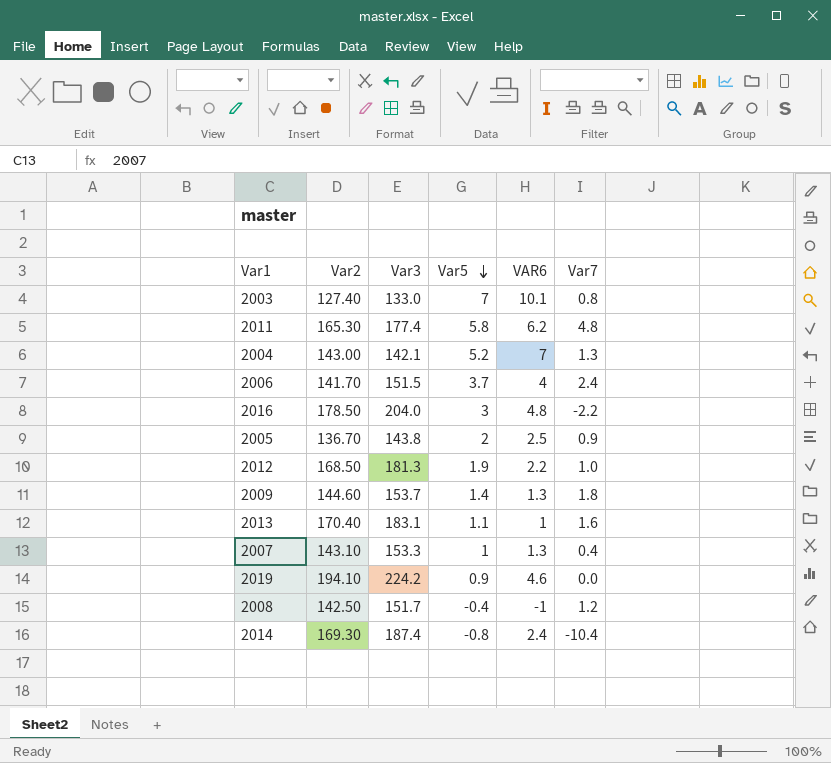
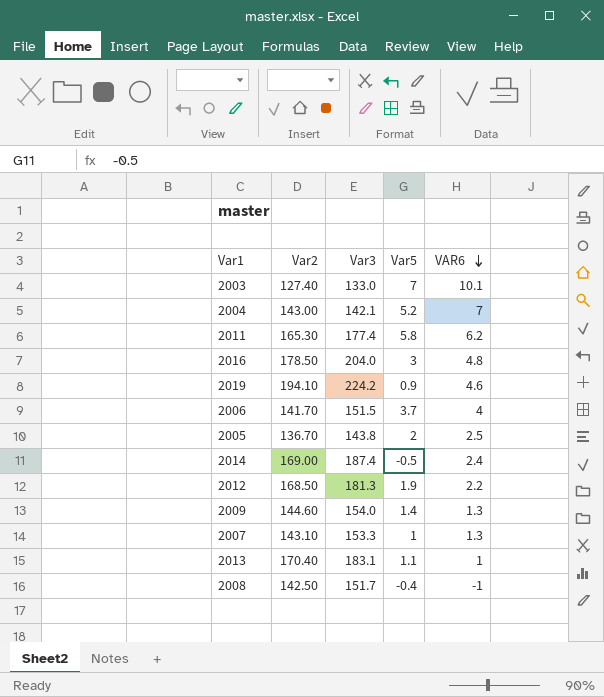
row order: Var5 descending -> VAR6 descending
column Var7 | position: 6 -> none
2014 | Var2: 169.30 -> 169.00
2014 | Var5: -0.8 -> -0.5
2009 | Var3: 153.7 -> 154.0

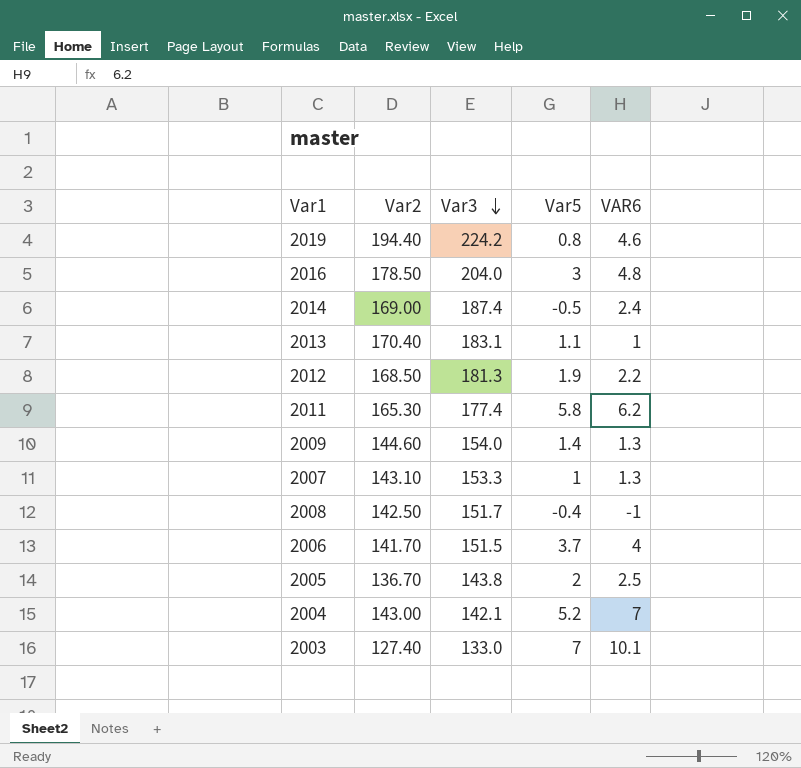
row order: VAR6 descending -> Var3 descending
2019 | Var2: 194.10 -> 194.40
2019 | Var5: 0.9 -> 0.8

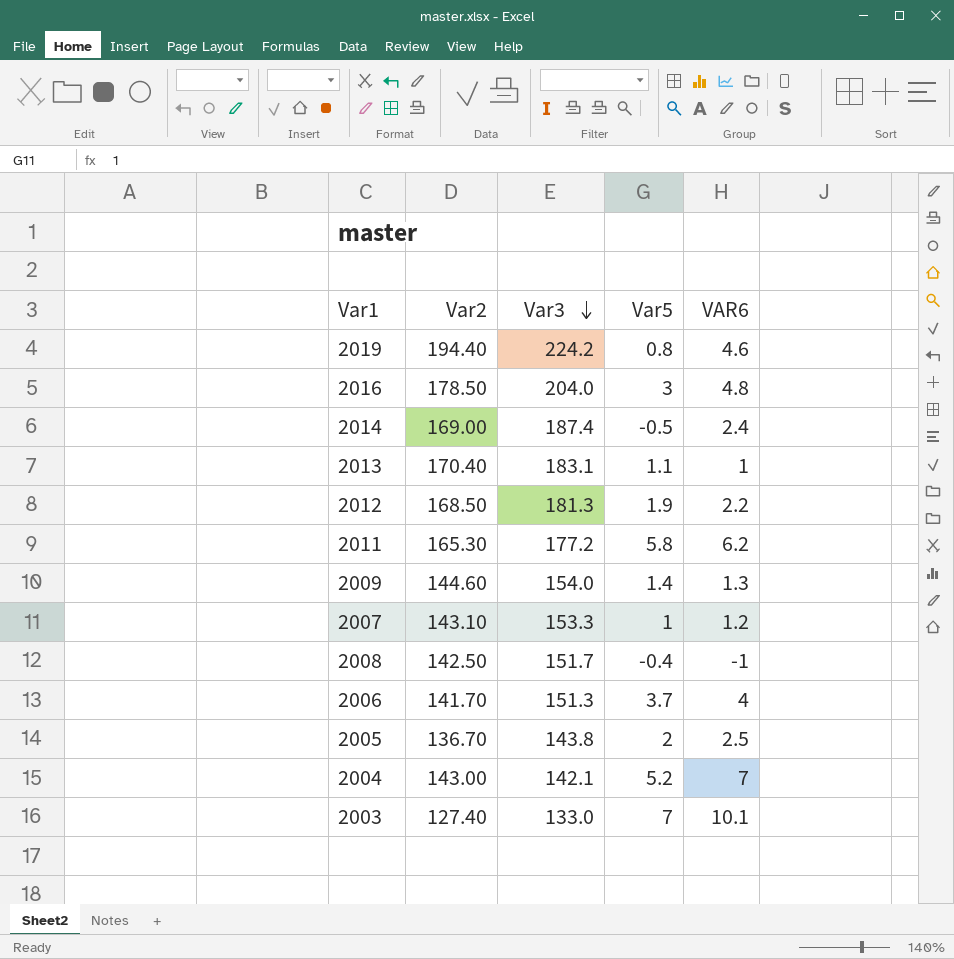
2011 | Var3: 177.4 -> 177.2
2007 | VAR6: 1.3 -> 1.2
2006 | Var3: 151.5 -> 151.3

